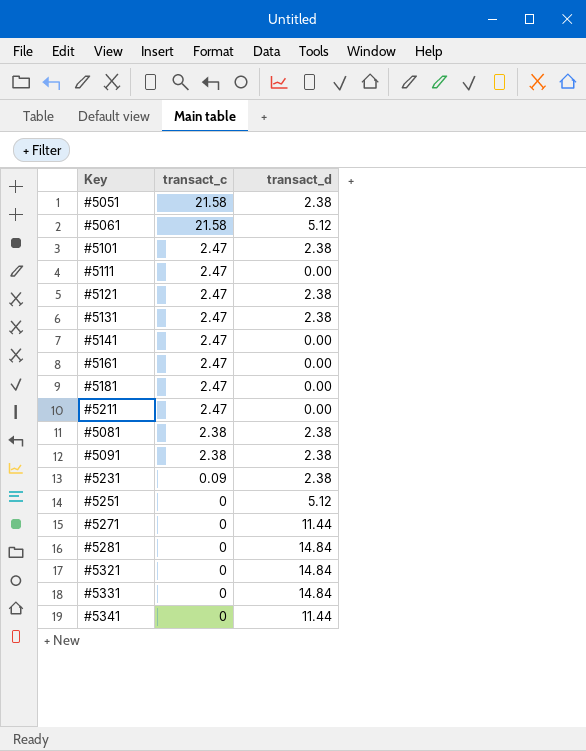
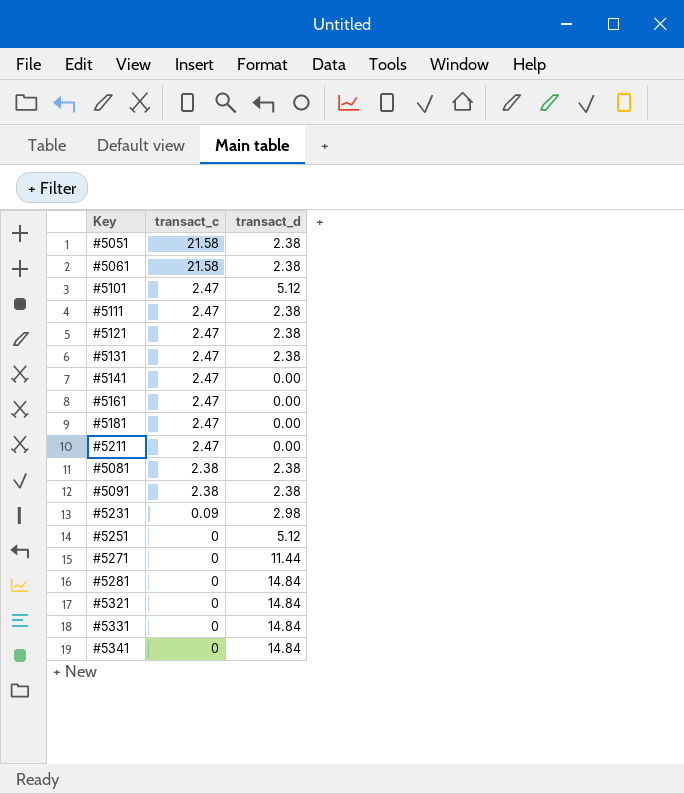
#5061 | transact_d: 5.12 -> 2.38
#5101 | transact_d: 2.38 -> 5.12
#5111 | transact_d: 0.00 -> 2.38
#5231 | transact_d: 2.38 -> 2.98
#5341 | transact_d: 11.44 -> 14.84

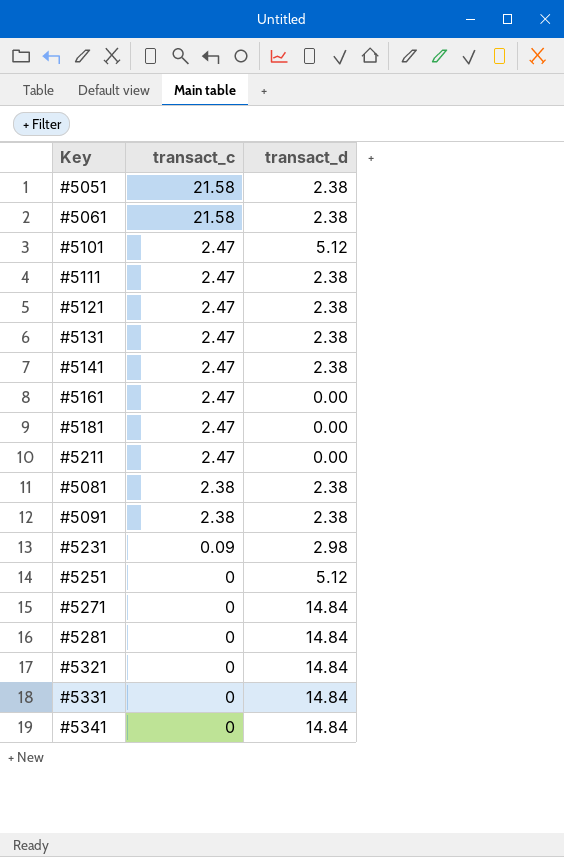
#5141 | transact_d: 0.00 -> 2.38
#5271 | transact_d: 11.44 -> 14.84

